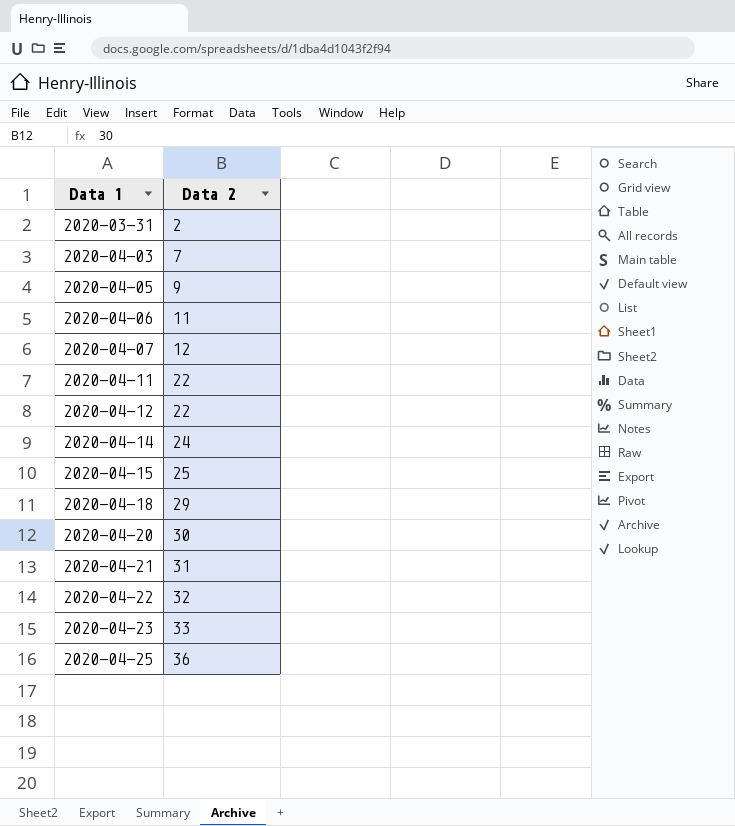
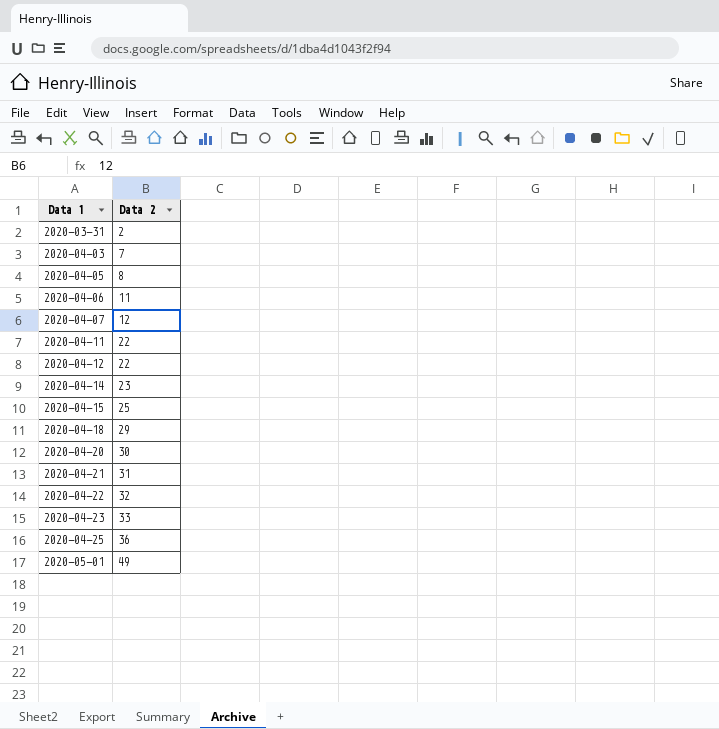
2020-04-05 | Data 2: 9 -> 8
2020-04-14 | Data 2: 24 -> 23
row 2020-05-01: none -> 49

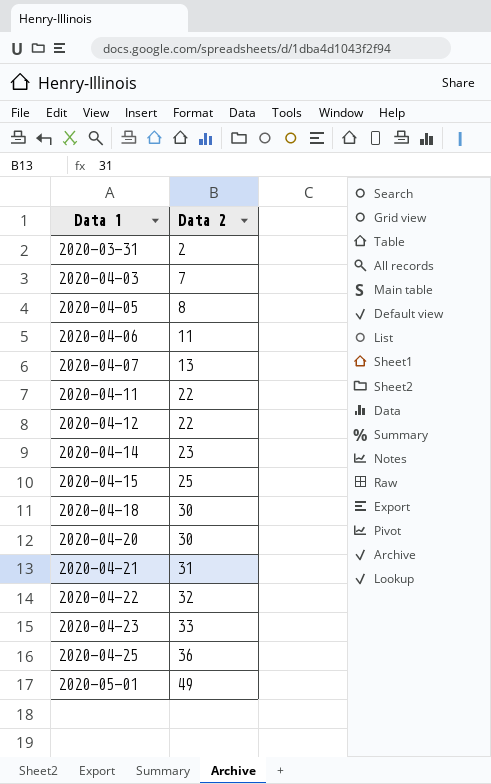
2020-04-07 | Data 2: 12 -> 13
2020-04-18 | Data 2: 29 -> 30

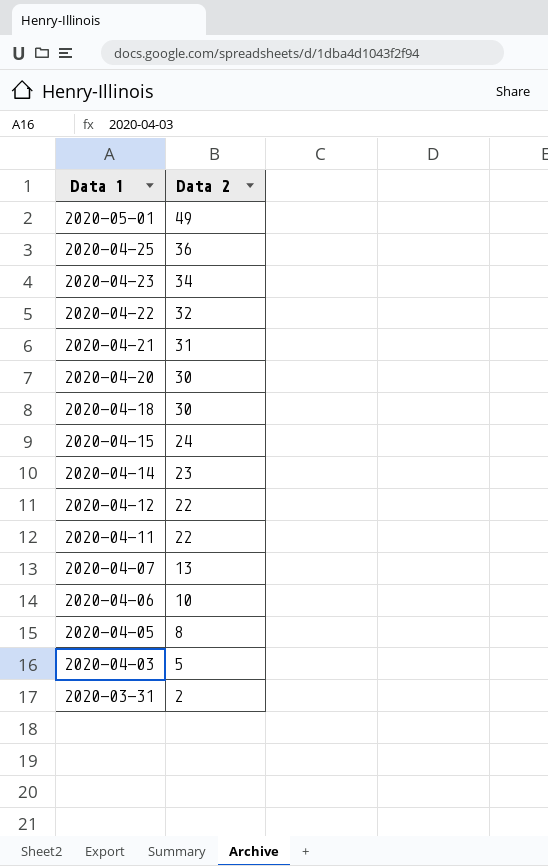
row order: Data 1 ascending -> Data 1 descending
2020-04-23 | Data 2: 33 -> 34
2020-04-15 | Data 2: 25 -> 24
2020-04-06 | Data 2: 11 -> 10
2020-04-03 | Data 2: 7 -> 5

